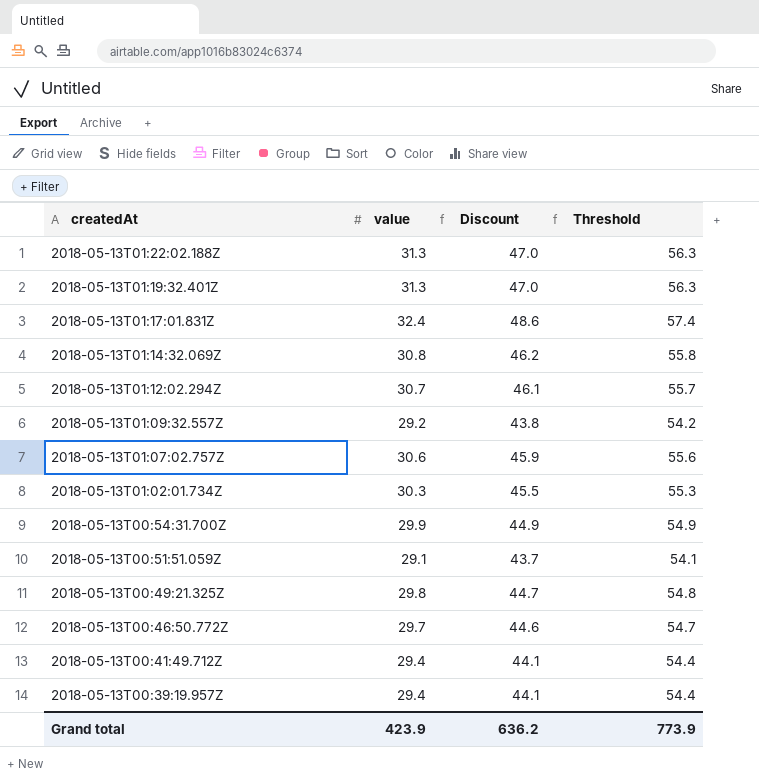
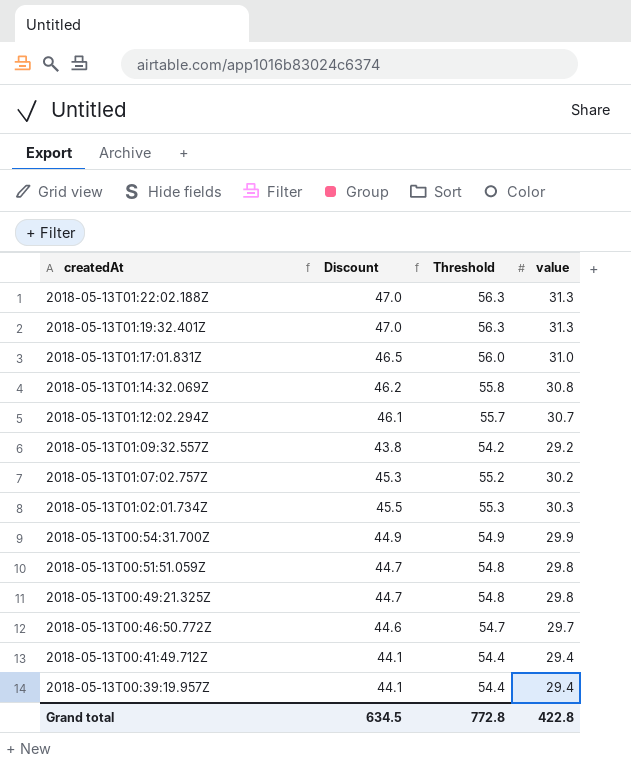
column value | position: 2 -> 4
2018-05-13T01:17:01.831Z | Discount: 48.6 -> 46.5
2018-05-13T01:17:01.831Z | Threshold: 57.4 -> 56.0
2018-05-13T01:17:01.831Z | value: 32.4 -> 31.0
2018-05-13T01:07:02.757Z | Discount: 45.9 -> 45.3
2018-05-13T01:07:02.757Z | Threshold: 55.6 -> 55.2
2018-05-13T01:07:02.757Z | value: 30.6 -> 30.2
2018-05-13T00:51:51.059Z | Discount: 43.7 -> 44.7
2018-05-13T00:51:51.059Z | Threshold: 54.1 -> 54.8
2018-05-13T00:51:51.059Z | value: 29.1 -> 29.8
Grand total | Discount: 636.2 -> 634.5
Grand total | Threshold: 773.9 -> 772.8
Grand total | value: 423.9 -> 422.8

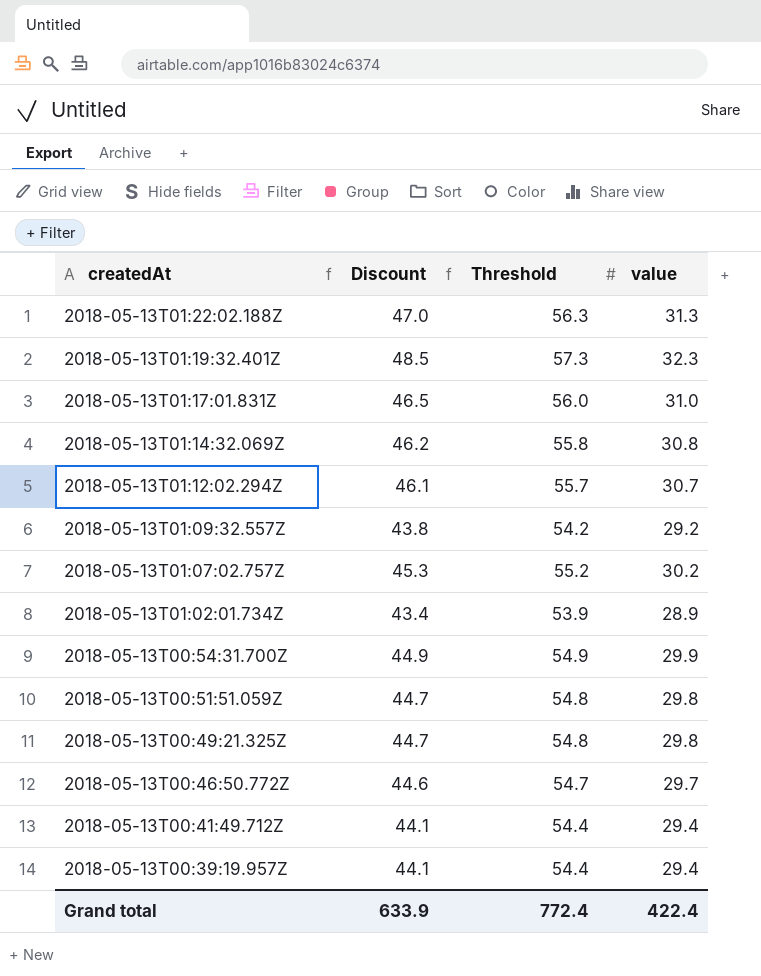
2018-05-13T01:19:32.401Z | Discount: 47.0 -> 48.5
2018-05-13T01:19:32.401Z | Threshold: 56.3 -> 57.3
2018-05-13T01:19:32.401Z | value: 31.3 -> 32.3
2018-05-13T01:02:01.734Z | Discount: 45.5 -> 43.4
2018-05-13T01:02:01.734Z | Threshold: 55.3 -> 53.9
2018-05-13T01:02:01.734Z | value: 30.3 -> 28.9
Grand total | Discount: 634.5 -> 633.9
Grand total | Threshold: 772.8 -> 772.4
Grand total | value: 422.8 -> 422.4

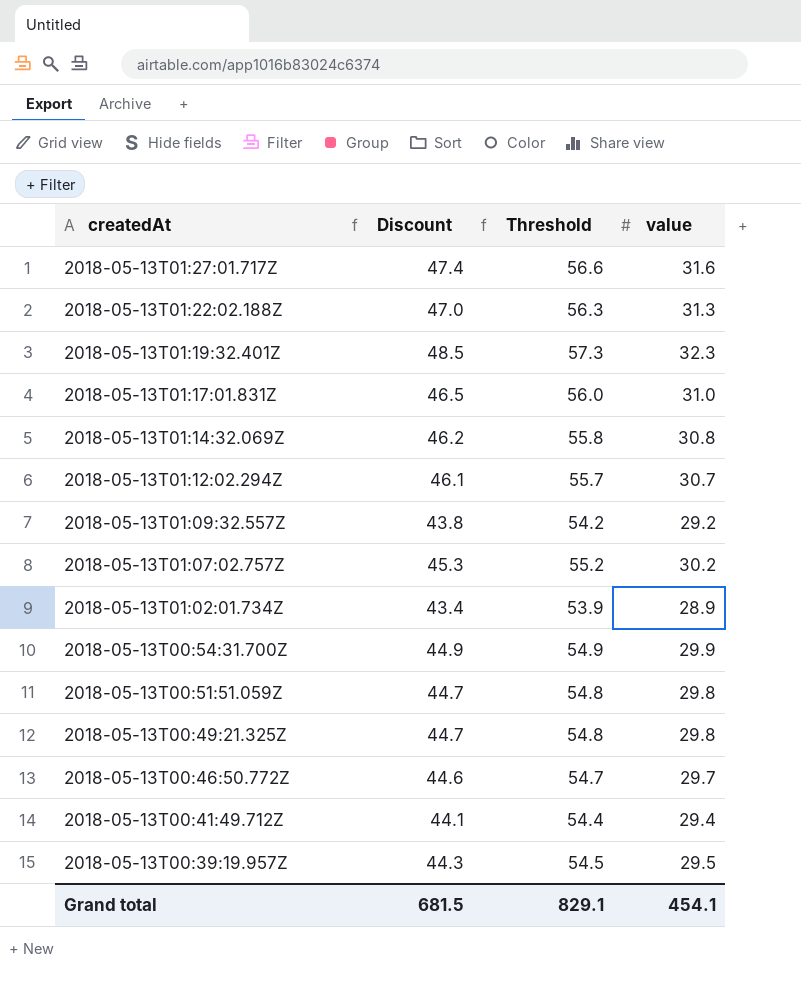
row 2018-05-13T01:27:01.717Z: none -> 47.4 | 56.6 | 31.6
2018-05-13T00:39:19.957Z | Discount: 44.1 -> 44.3
2018-05-13T00:39:19.957Z | Threshold: 54.4 -> 54.5
2018-05-13T00:39:19.957Z | value: 29.4 -> 29.5
Grand total | Discount: 633.9 -> 681.5
Grand total | Threshold: 772.4 -> 829.1
Grand total | value: 422.4 -> 454.1

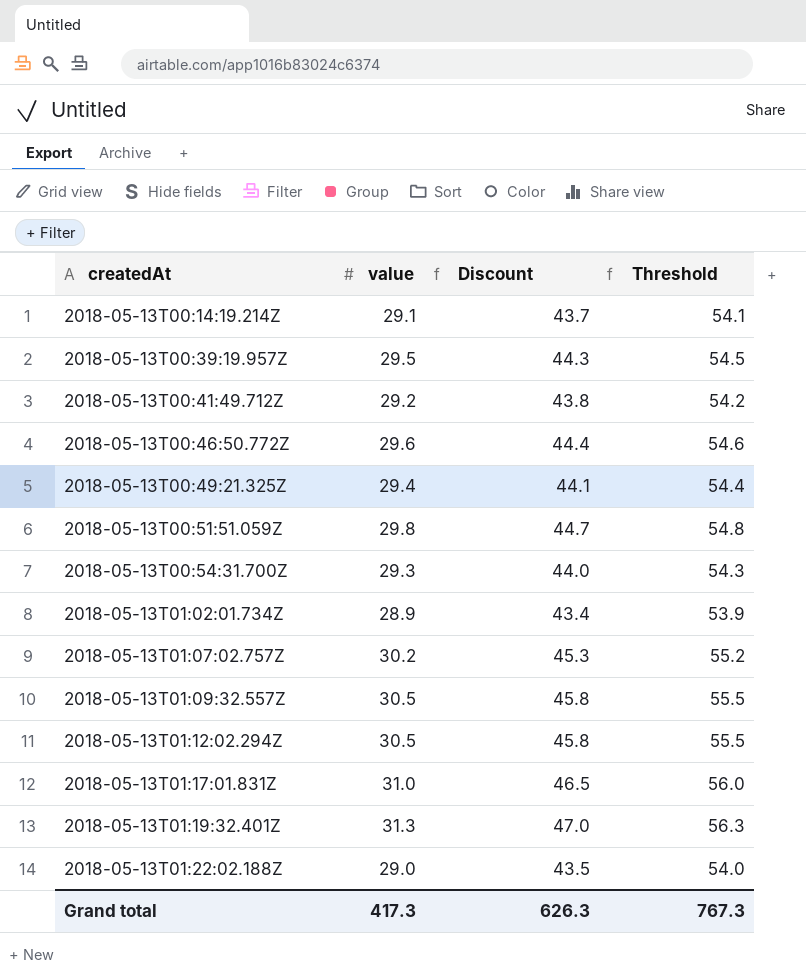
row order: createdAt descending -> createdAt ascending
column value | position: 4 -> 2
row 2018-05-13T01:27:01.717Z: 47.4 | 56.6 | 31.6 -> none
row 2018-05-13T01:14:32.069Z: 46.2 | 55.8 | 30.8 -> none
row 2018-05-13T00:14:19.214Z: none -> 29.1 | 43.7 | 54.1
2018-05-13T00:41:49.712Z | value: 29.4 -> 29.2
2018-05-13T00:41:49.712Z | Discount: 44.1 -> 43.8
2018-05-13T00:41:49.712Z | Threshold: 54.4 -> 54.2
2018-05-13T00:46:50.772Z | value: 29.7 -> 29.6
2018-05-13T00:46:50.772Z | Discount: 44.6 -> 44.4
2018-05-13T00:46:50.772Z | Threshold: 54.7 -> 54.6
2018-05-13T00:49:21.325Z | value: 29.8 -> 29.4
2018-05-13T00:49:21.325Z | Discount: 44.7 -> 44.1
2018-05-13T00:49:21.325Z | Threshold: 54.8 -> 54.4
2018-05-13T00:54:31.700Z | value: 29.9 -> 29.3
2018-05-13T00:54:31.700Z | Discount: 44.9 -> 44.0
2018-05-13T00:54:31.700Z | Threshold: 54.9 -> 54.3
2018-05-13T01:09:32.557Z | value: 29.2 -> 30.5
2018-05-13T01:09:32.557Z | Discount: 43.8 -> 45.8
2018-05-13T01:09:32.557Z | Threshold: 54.2 -> 55.5
2018-05-13T01:12:02.294Z | value: 30.7 -> 30.5
2018-05-13T01:12:02.294Z | Discount: 46.1 -> 45.8
2018-05-13T01:12:02.294Z | Threshold: 55.7 -> 55.5
2018-05-13T01:19:32.401Z | value: 32.3 -> 31.3
2018-05-13T01:19:32.401Z | Discount: 48.5 -> 47.0
2018-05-13T01:19:32.401Z | Threshold: 57.3 -> 56.3
2018-05-13T01:22:02.188Z | value: 31.3 -> 29.0
2018-05-13T01:22:02.188Z | Discount: 47.0 -> 43.5
2018-05-13T01:22:02.188Z | Threshold: 56.3 -> 54.0
Grand total | value: 454.1 -> 417.3
Grand total | Discount: 681.5 -> 626.3
Grand total | Threshold: 829.1 -> 767.3

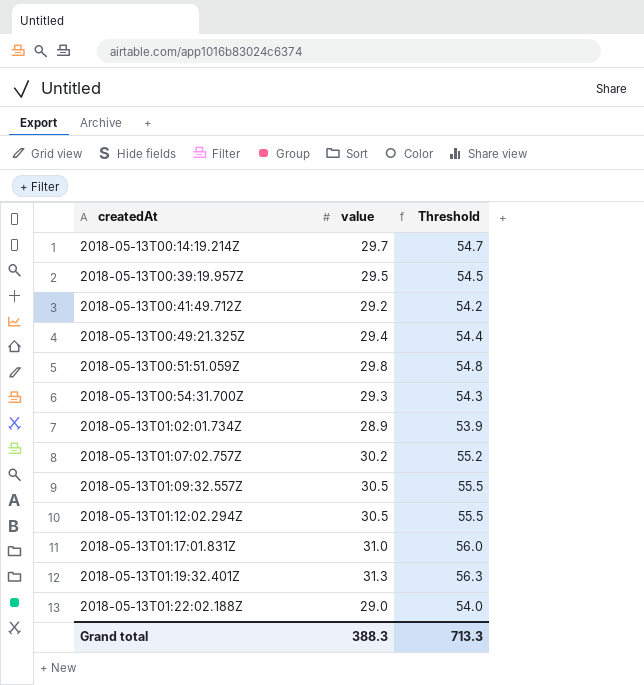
column Discount | formula: [value] * 1.5 -> none
row 2018-05-13T00:46:50.772Z: 29.6 | 44.4 | 54.6 -> none
2018-05-13T00:14:19.214Z | value: 29.1 -> 29.7
2018-05-13T00:14:19.214Z | Threshold: 54.1 -> 54.7
Grand total | value: 417.3 -> 388.3
Grand total | Threshold: 767.3 -> 713.3

